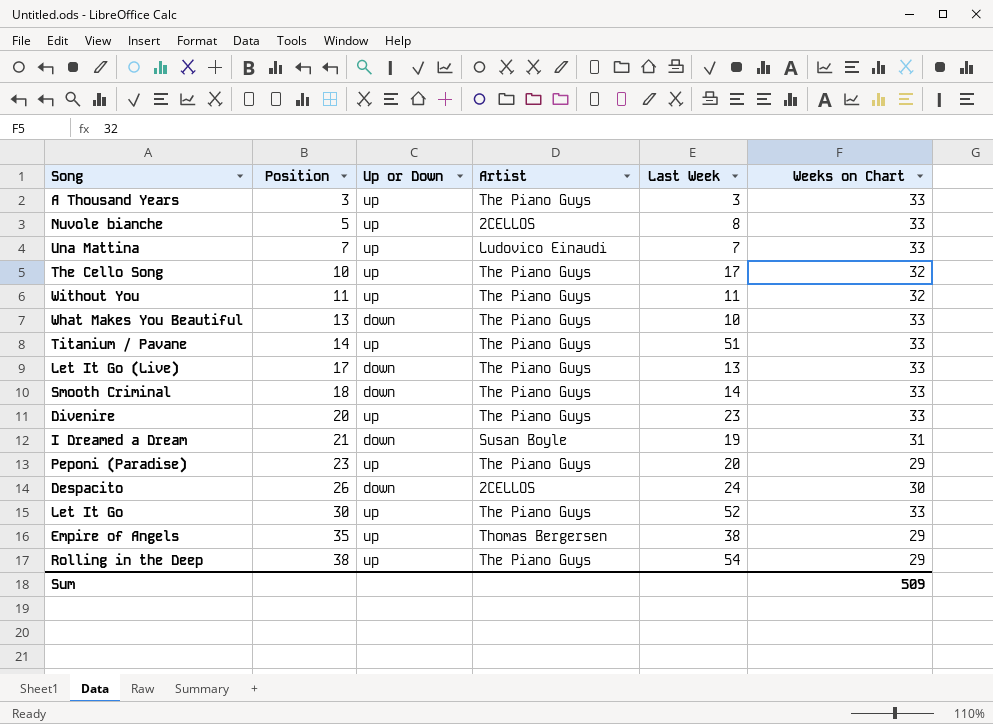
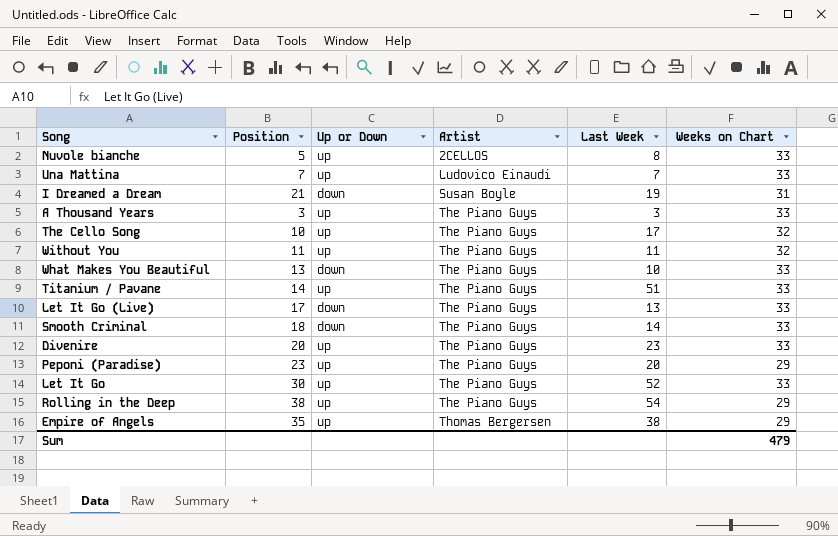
row order: Position ascending -> Artist ascending
row Despacito: 26 | down | 2CELLOS | 24 | 30 -> none
Sum | Weeks on Chart: 509 -> 479

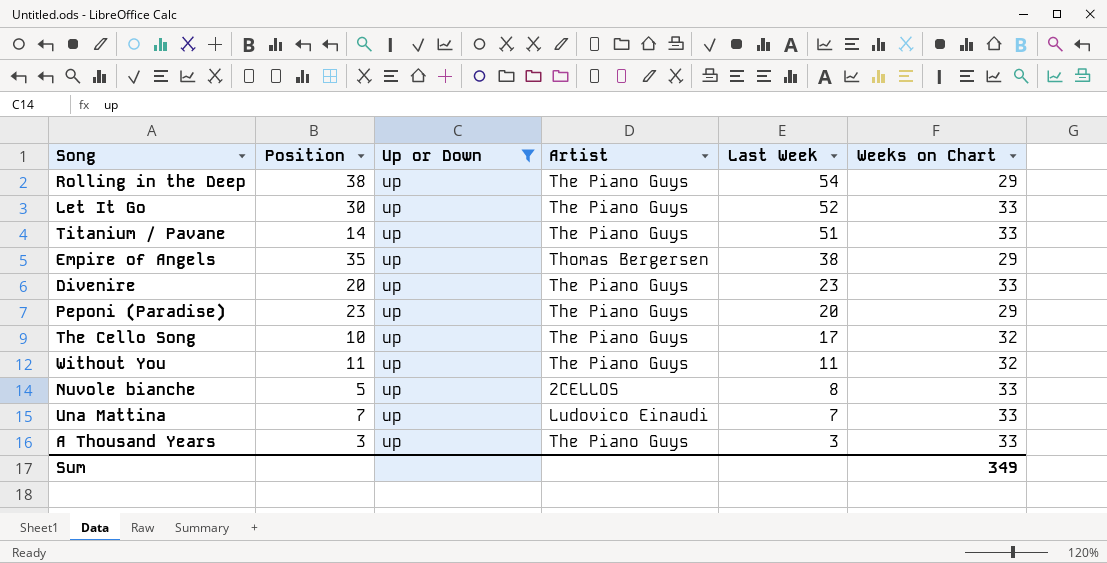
filter: none -> Up or Down = up
row order: Artist ascending -> Last Week descending
Sum | Weeks on Chart: 479 -> 349

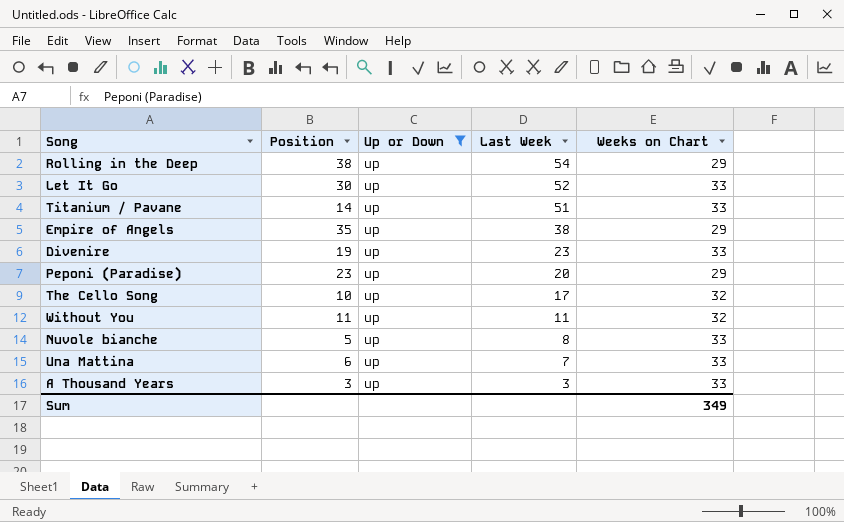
column Artist | position: 4 -> none
Divenire | Position: 20 -> 19
Una Mattina | Position: 7 -> 6

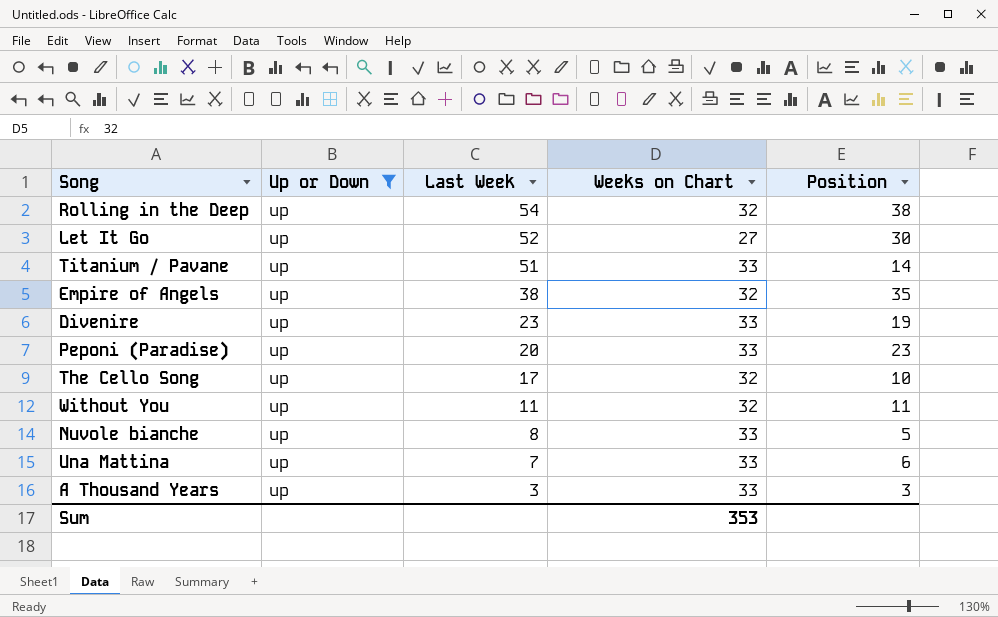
column Position | position: 2 -> 5
Rolling in the Deep | Weeks on Chart: 29 -> 32
Let It Go | Weeks on Chart: 33 -> 27
Empire of Angels | Weeks on Chart: 29 -> 32
Peponi (Paradise) | Weeks on Chart: 29 -> 33
Sum | Weeks on Chart: 349 -> 353

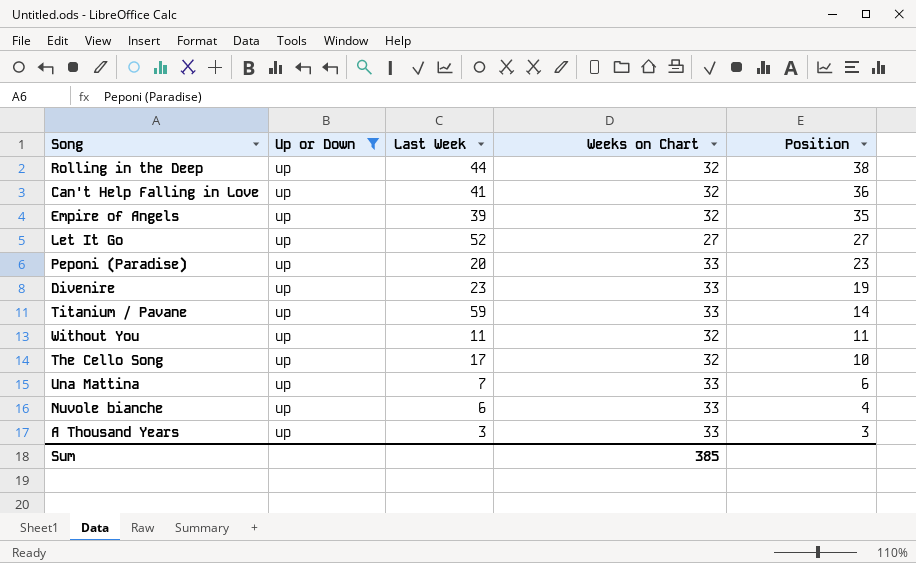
row order: Last Week descending -> Position descending
Rolling in the Deep | Last Week: 54 -> 44
row Can't Help Falling in Love: none -> up | 41 | 32 | 36
Empire of Angels | Last Week: 38 -> 39
Let It Go | Position: 30 -> 27
Titanium / Pavane | Last Week: 51 -> 59
Nuvole bianche | Last Week: 8 -> 6
Nuvole bianche | Position: 5 -> 4
Sum | Weeks on Chart: 353 -> 385

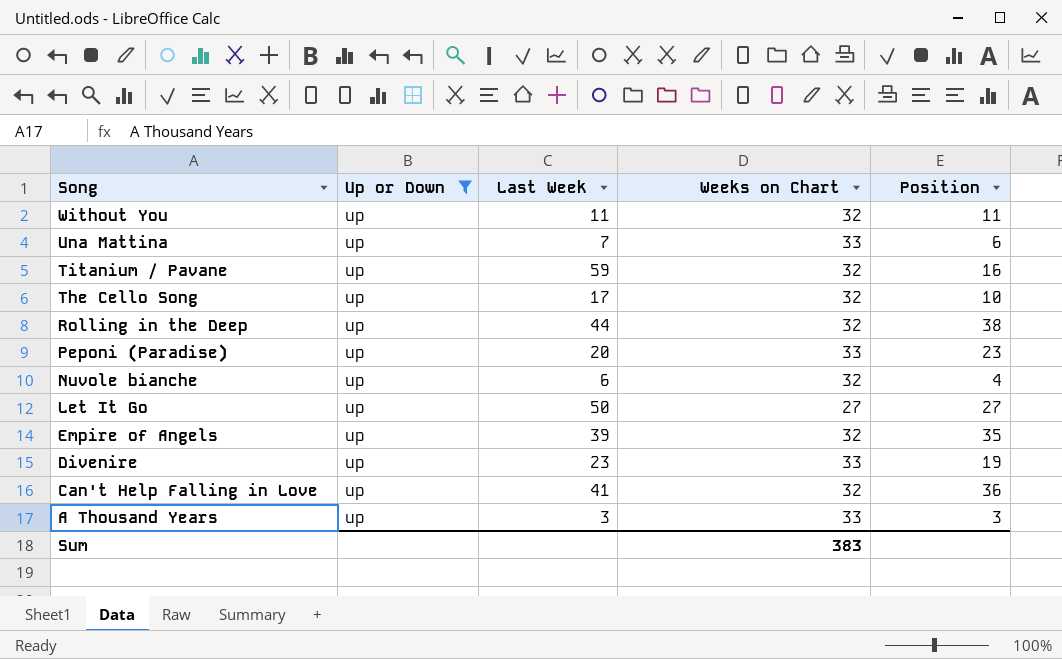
row order: Position descending -> Song descending
Titanium / Pavane | Weeks on Chart: 33 -> 32
Titanium / Pavane | Position: 14 -> 16
Nuvole bianche | Weeks on Chart: 33 -> 32
Let It Go | Last Week: 52 -> 50
Sum | Weeks on Chart: 385 -> 383

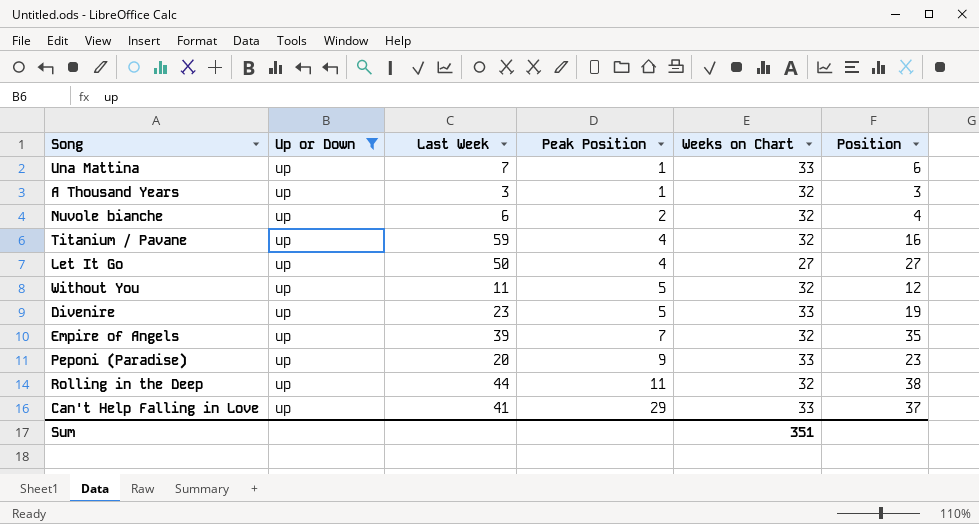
row order: Song descending -> Peak Position ascending
column Peak Position | position: none -> 4
row The Cello Song: up | 17 | 32 | 10 -> none
A Thousand Years | Weeks on Chart: 33 -> 32
Without You | Position: 11 -> 12
Can't Help Falling in Love | Weeks on Chart: 32 -> 33
Can't Help Falling in Love | Position: 36 -> 37
Sum | Weeks on Chart: 383 -> 351

